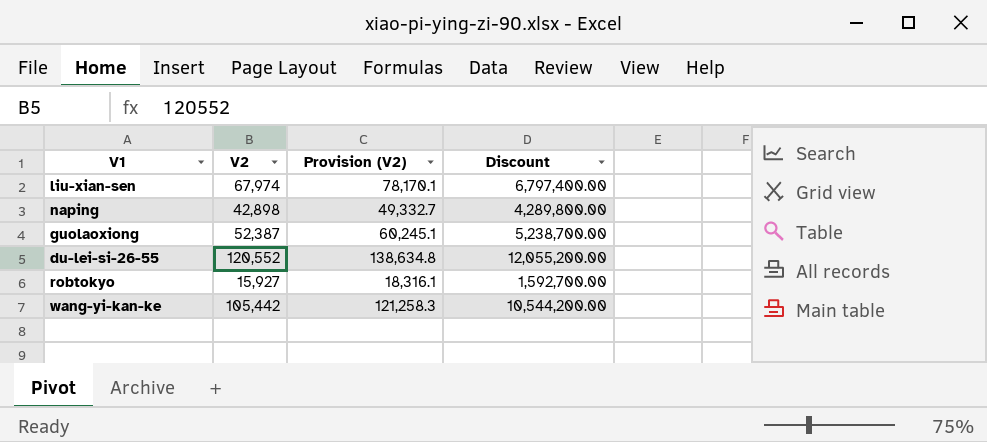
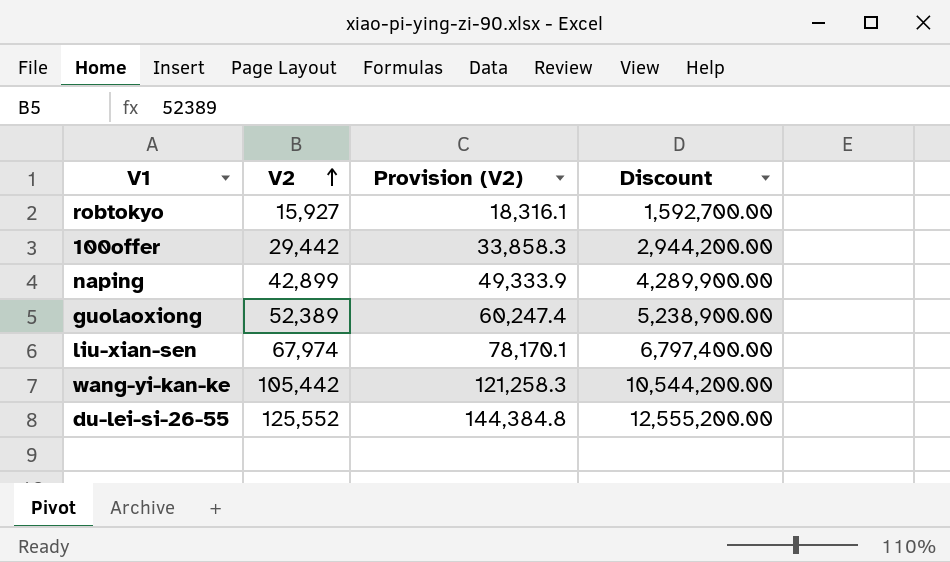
row order: none -> V2 ascending
row 100offer: none -> 29,442 | 33,858.3 | 2,944,200.00
naping | V2: 42,898 -> 42,899
naping | Provision (V2): 49,332.7 -> 49,333.9
naping | Discount: 4,289,800.00 -> 4,289,900.00
guolaoxiong | V2: 52,387 -> 52,389
guolaoxiong | Provision (V2): 60,245.1 -> 60,247.4
guolaoxiong | Discount: 5,238,700.00 -> 5,238,900.00
du-lei-si-26-55 | V2: 120,552 -> 125,552
du-lei-si-26-55 | Provision (V2): 138,634.8 -> 144,384.8
du-lei-si-26-55 | Discount: 12,055,200.00 -> 12,555,200.00

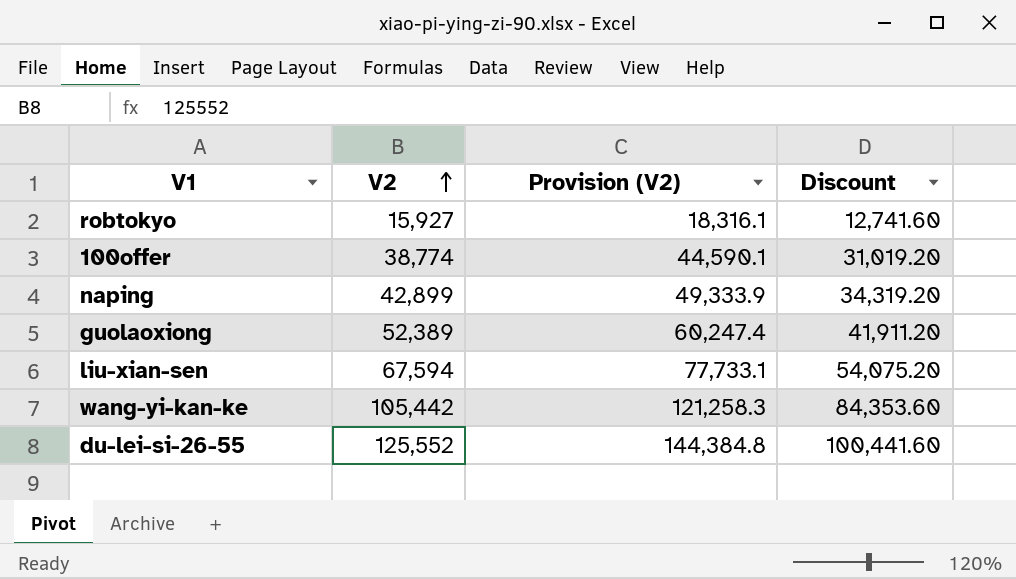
column Discount | formula: [V2] * 100 -> [V2] * 0.8
100offer | V2: 29,442 -> 38,774
100offer | Provision (V2): 33,858.3 -> 44,590.1
liu-xian-sen | V2: 67,974 -> 67,594
liu-xian-sen | Provision (V2): 78,170.1 -> 77,733.1

